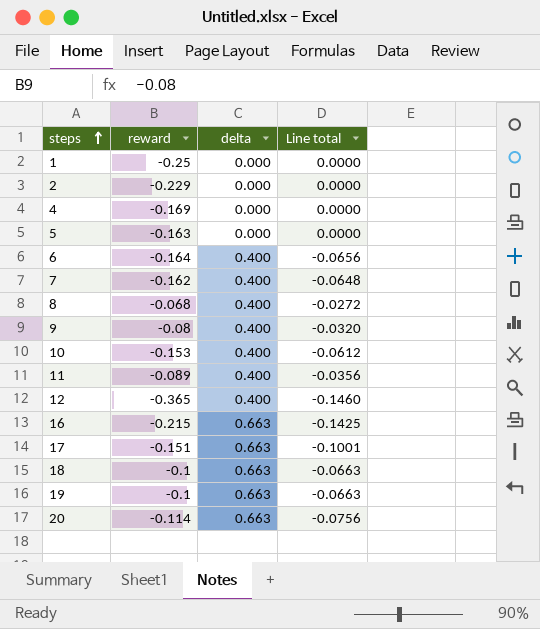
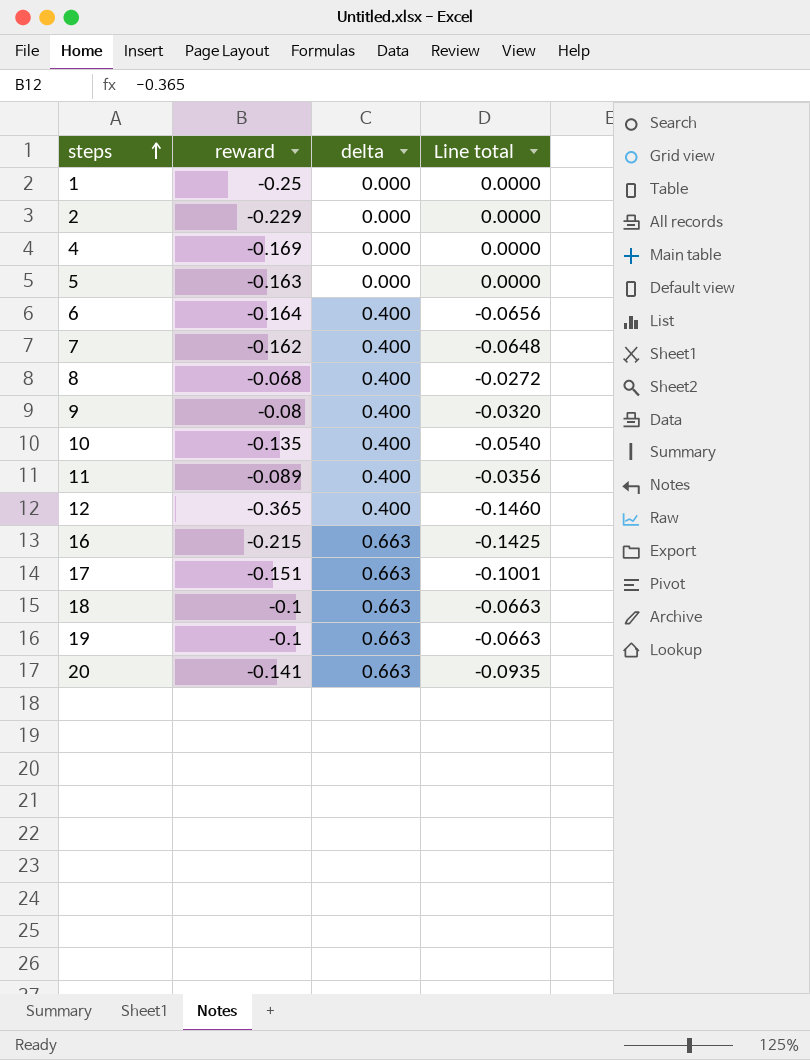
10 | reward: -0.153 -> -0.135
10 | Line total: -0.0612 -> -0.0540
20 | reward: -0.114 -> -0.141
20 | Line total: -0.0756 -> -0.0935

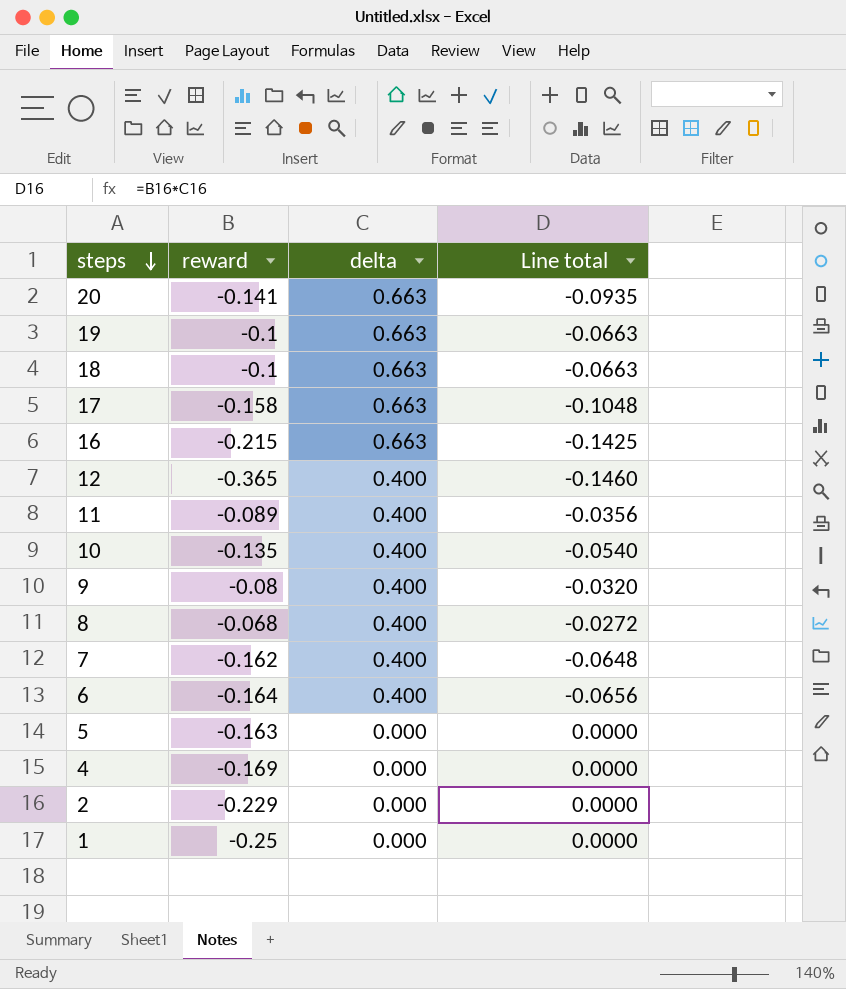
row order: steps ascending -> steps descending
17 | reward: -0.151 -> -0.158
17 | Line total: -0.1001 -> -0.1048

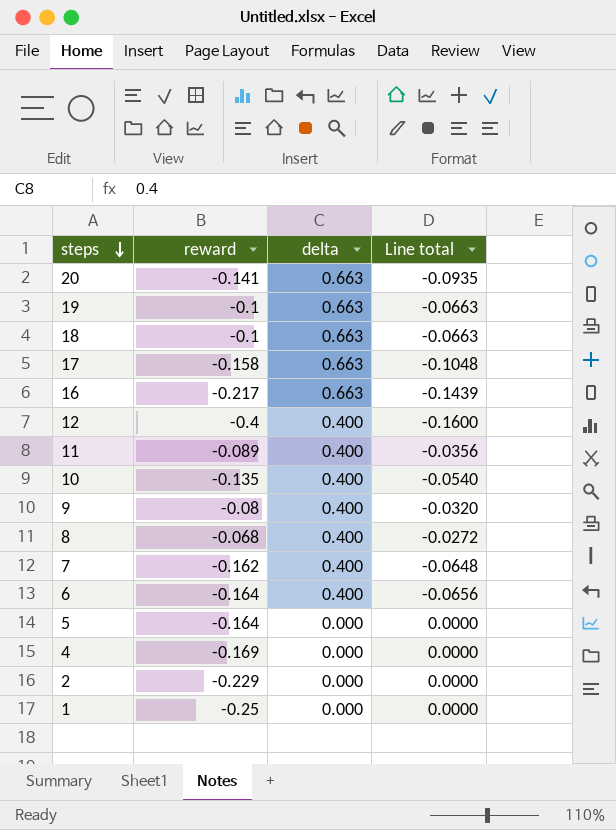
16 | reward: -0.215 -> -0.217
16 | Line total: -0.1425 -> -0.1439
12 | reward: -0.365 -> -0.4
12 | Line total: -0.1460 -> -0.1600
5 | reward: -0.163 -> -0.164

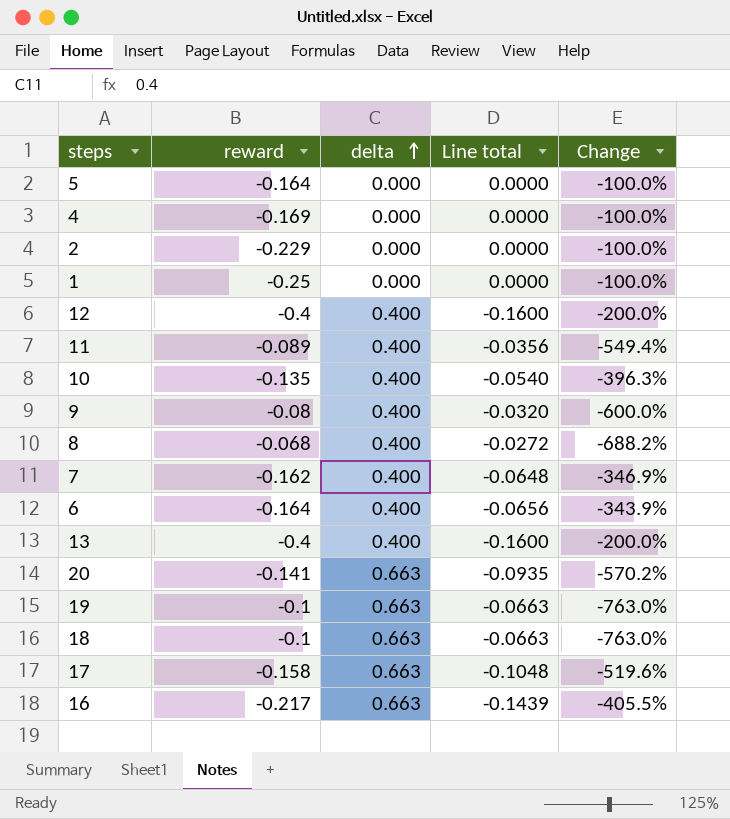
row order: steps descending -> delta ascending
column Change | formula: none -> ([delta] - [reward]) / [reward]
row 13: none -> -0.4 | 0.400 | -0.1600 | -200.0%

